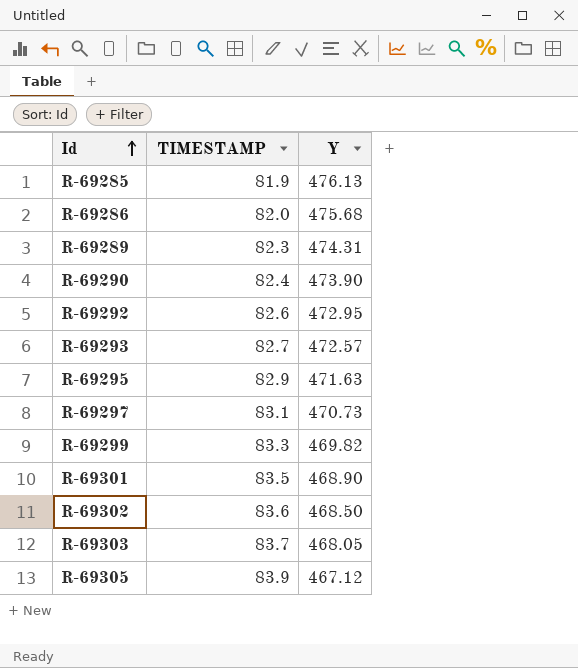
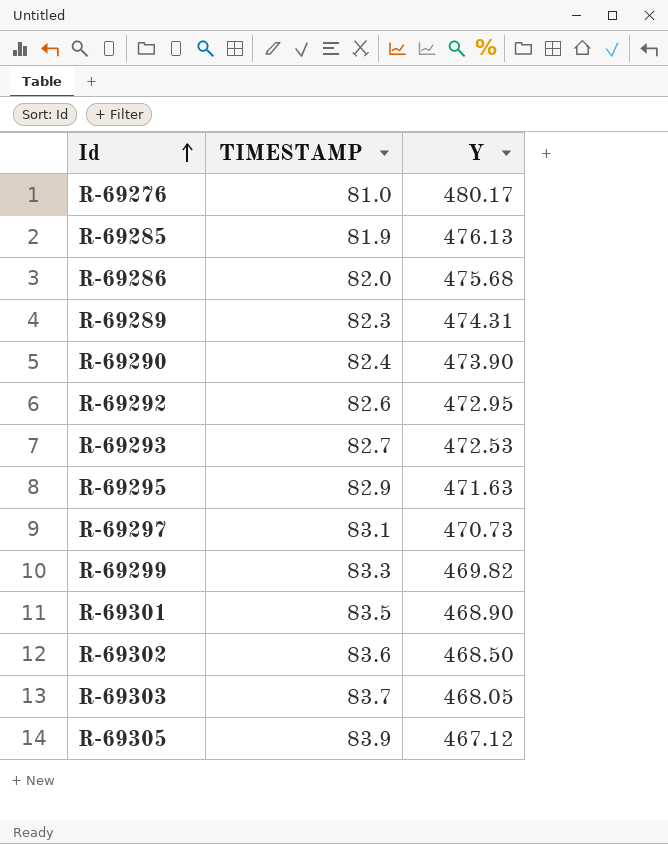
row R-69276: none -> 81.0 | 480.17
R-69293 | Y: 472.57 -> 472.53

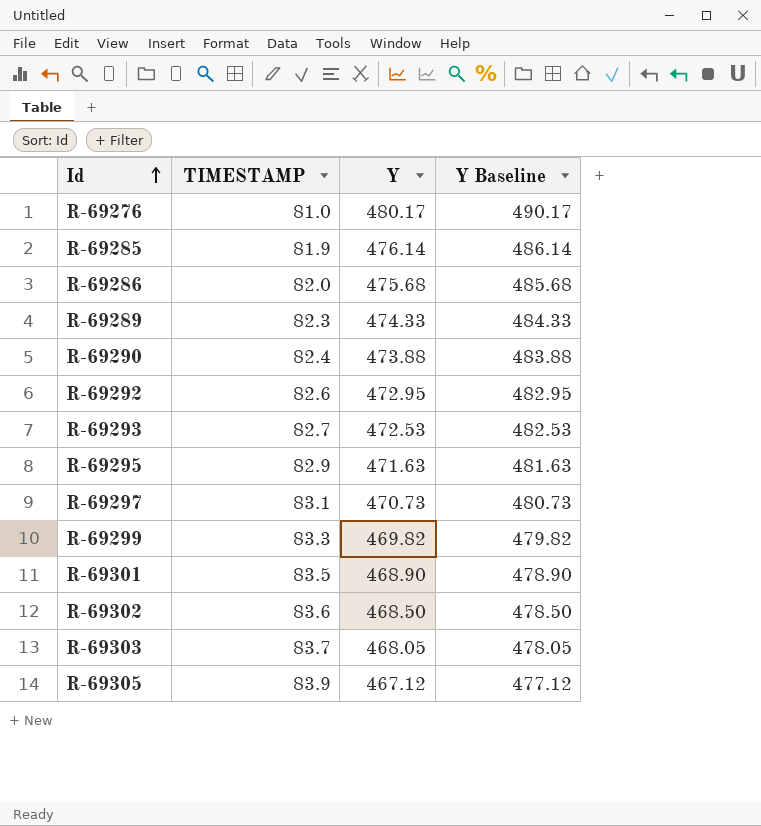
column Y Baseline | formula: none -> [Y] + 10
R-69285 | Y: 476.13 -> 476.14
R-69289 | Y: 474.31 -> 474.33
R-69290 | Y: 473.90 -> 473.88

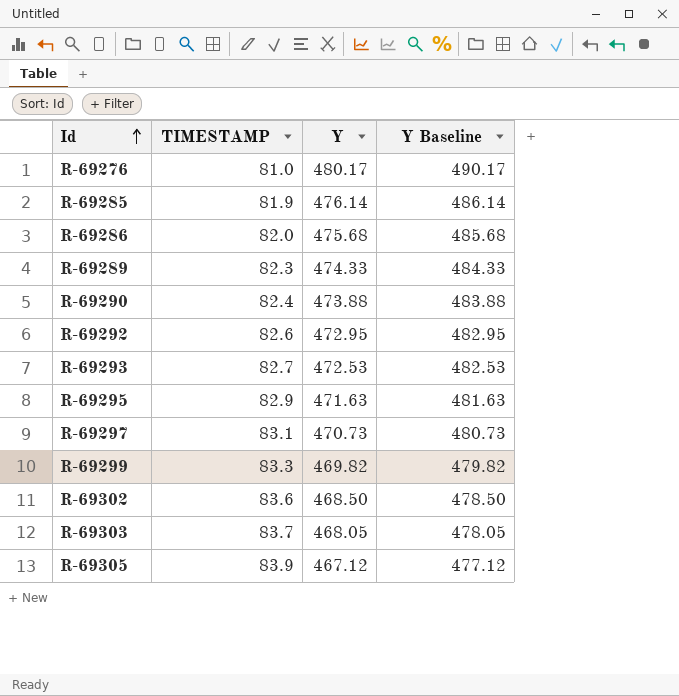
row R-69301: 83.5 | 468.90 | 478.90 -> none

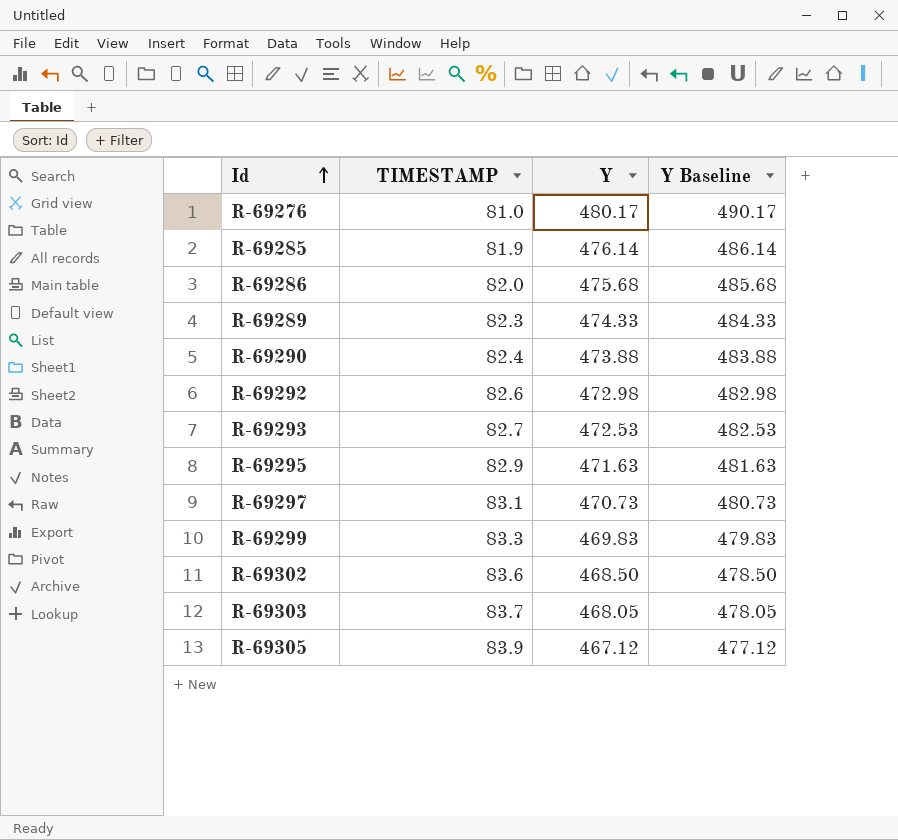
R-69292 | Y: 472.95 -> 472.98
R-69292 | Y Baseline: 482.95 -> 482.98
R-69299 | Y: 469.82 -> 469.83
R-69299 | Y Baseline: 479.82 -> 479.83

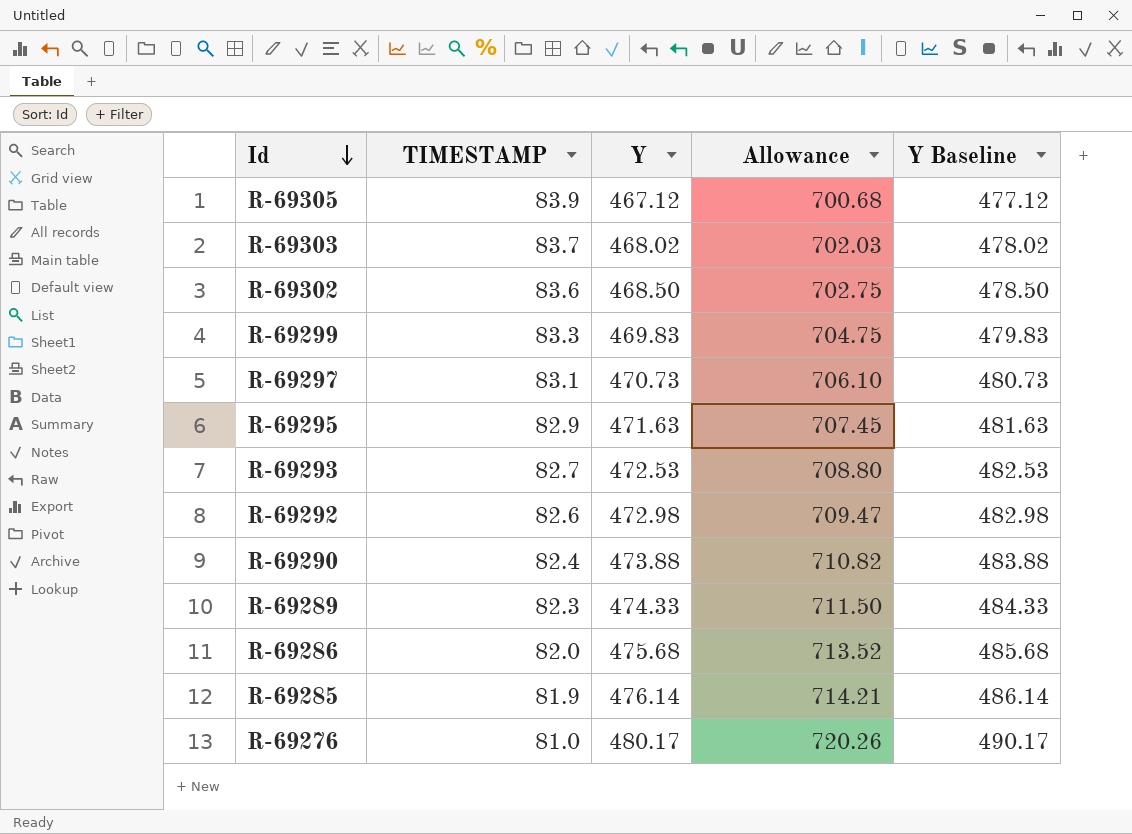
row order: Id ascending -> Id descending
column Allowance | formula: none -> [Y] * 1.5
R-69303 | Y: 468.05 -> 468.02
R-69303 | Y Baseline: 478.05 -> 478.02

